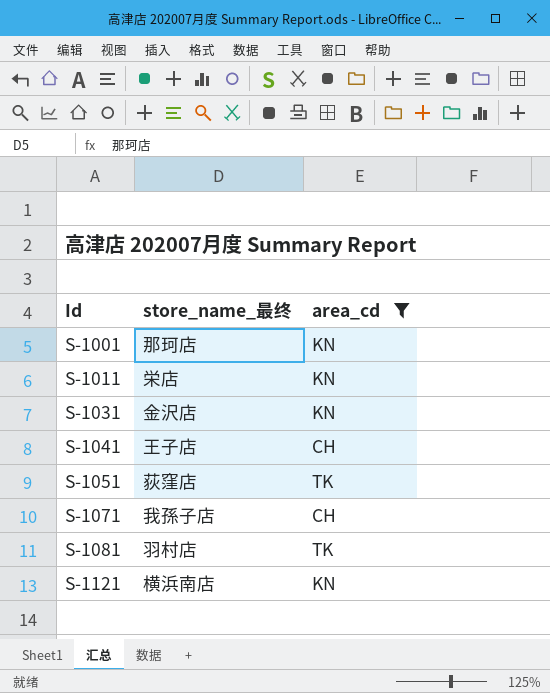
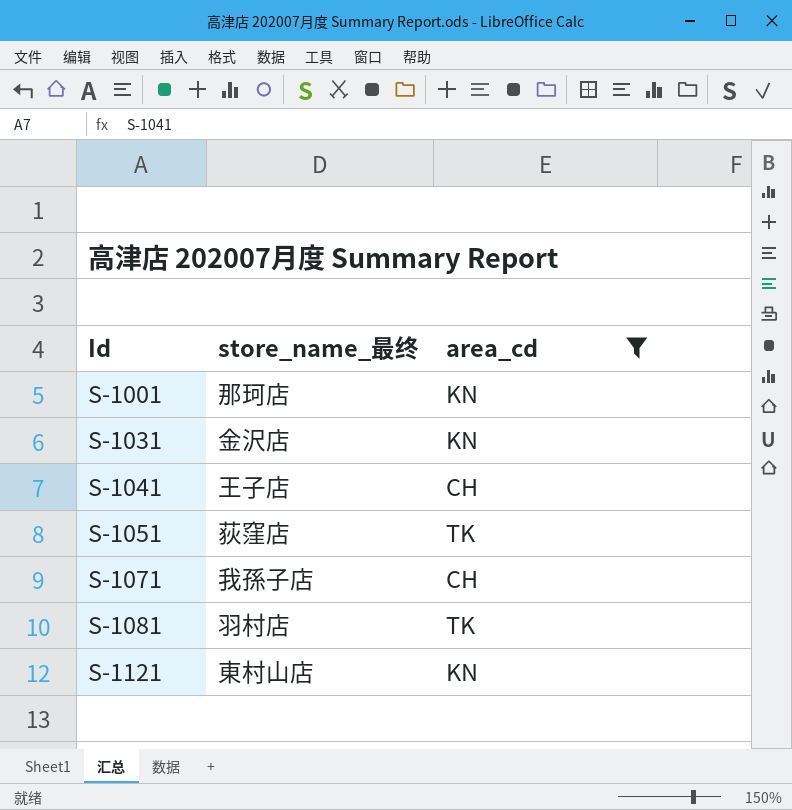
row S-1011: 栄店 | KN -> none
S-1121 | store_name_最终: 横浜南店 -> 東村山店

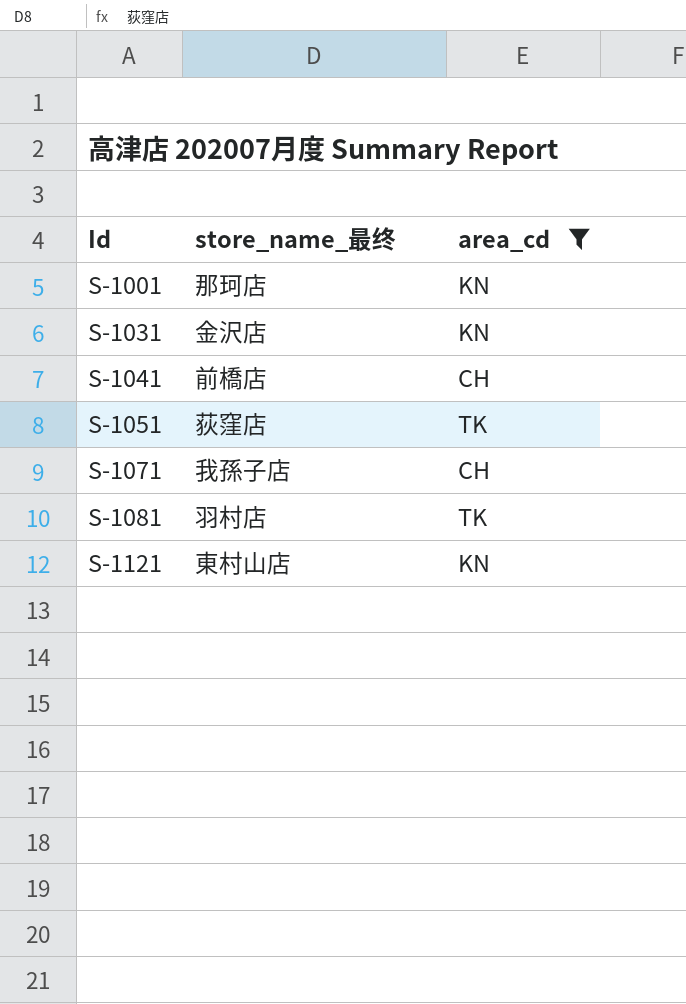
S-1041 | store_name_最终: 王子店 -> 前橋店

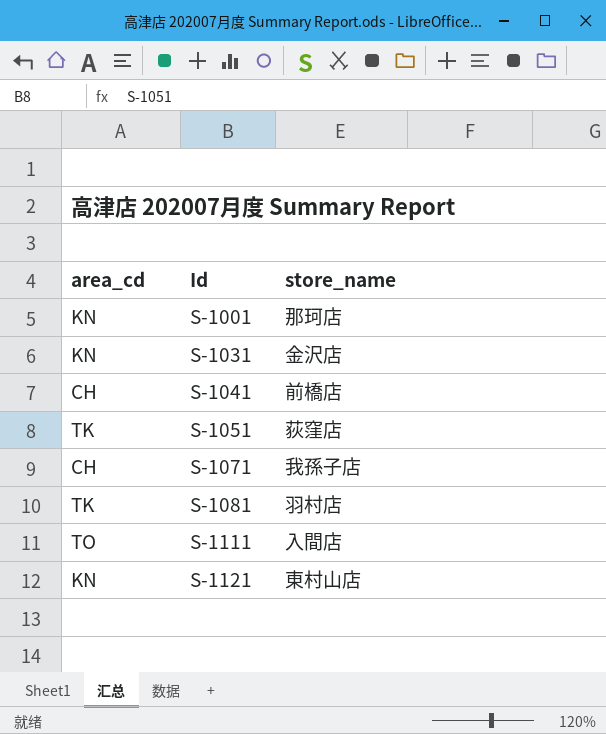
filter: area_cd != TO -> none
column area_cd | position: 3 -> 1
column name: store_name_最终 -> store_name

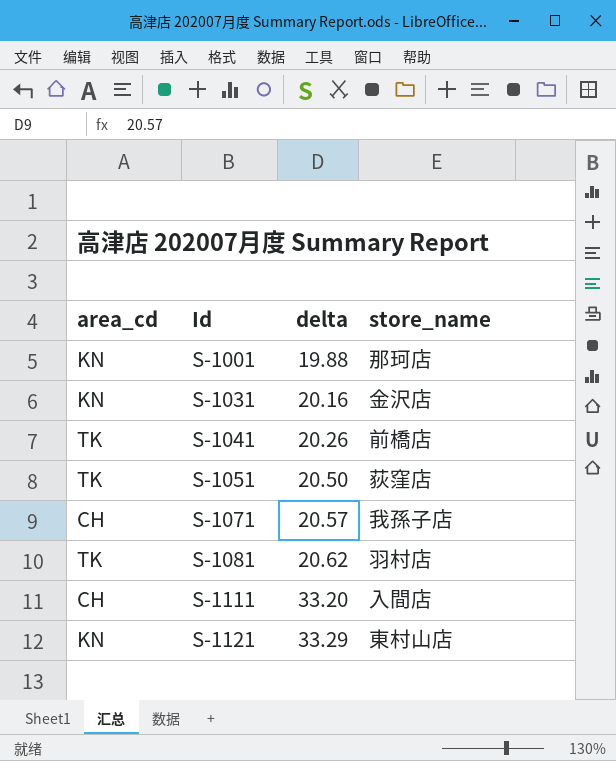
column delta | position: none -> 3
S-1041 | area_cd: CH -> TK
S-1111 | area_cd: TO -> CH

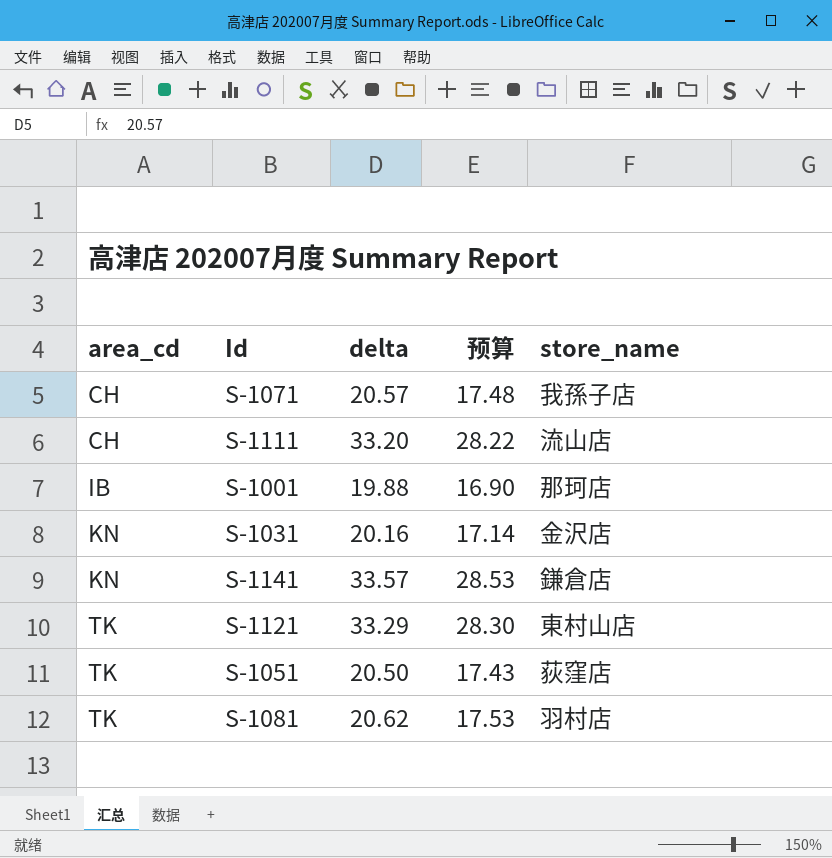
row order: Id ascending -> area_cd ascending
column 预算 | formula: none -> [delta] * 0.85
row S-1041: TK | 20.26 | 前橋店 -> none
S-1111 | store_name: 入間店 -> 流山店
S-1001 | area_cd: KN -> IB
row S-1141: none -> KN | 33.57 | 28.53 | 鎌倉店
S-1121 | area_cd: KN -> TK

